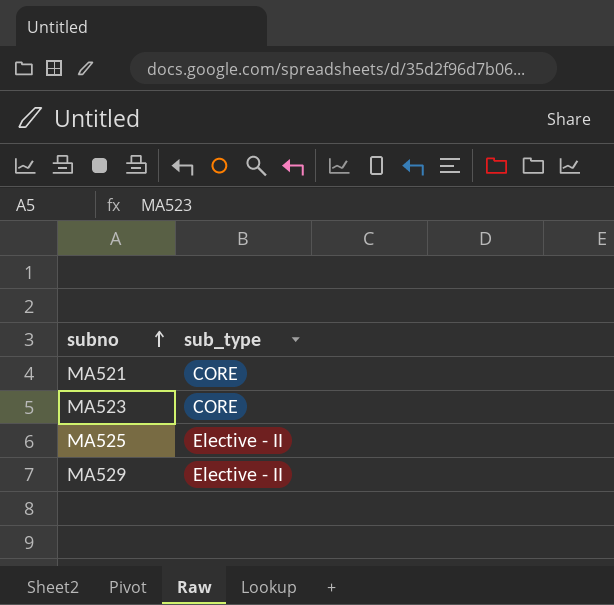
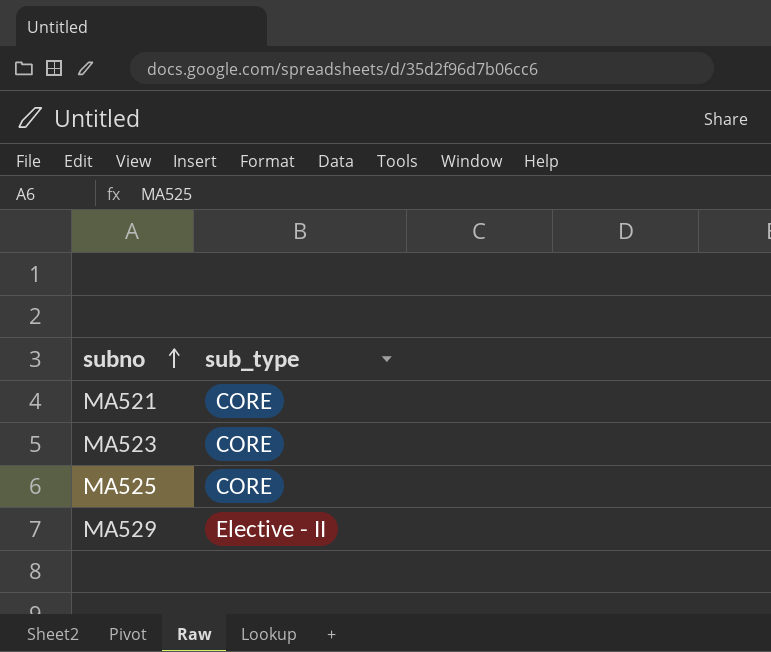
MA525 | sub_type: Elective - II -> CORE

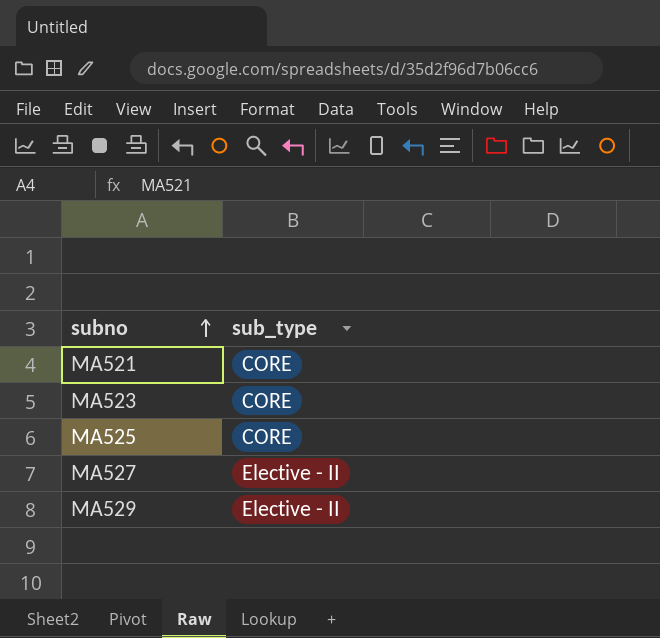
row MA527: none -> Elective - II

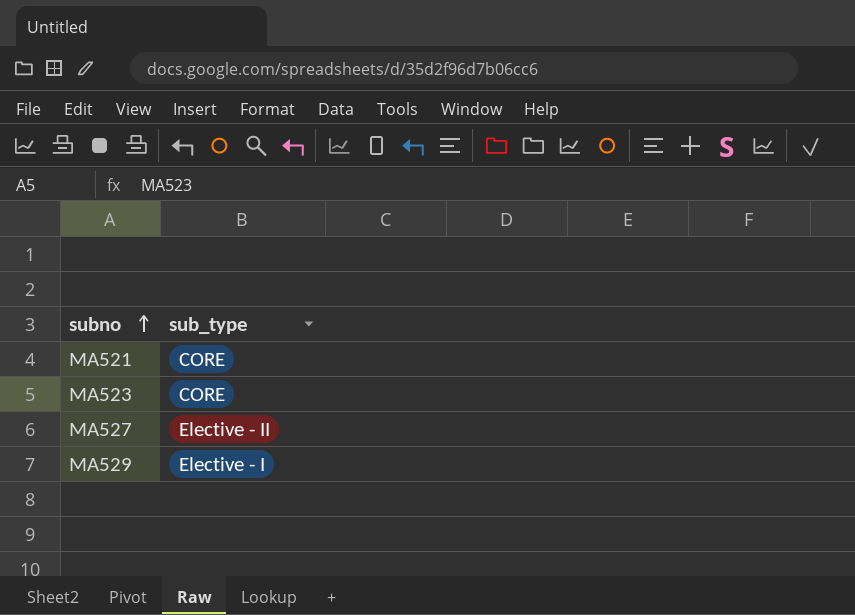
row MA525: CORE -> none
MA529 | sub_type: Elective - II -> Elective - I

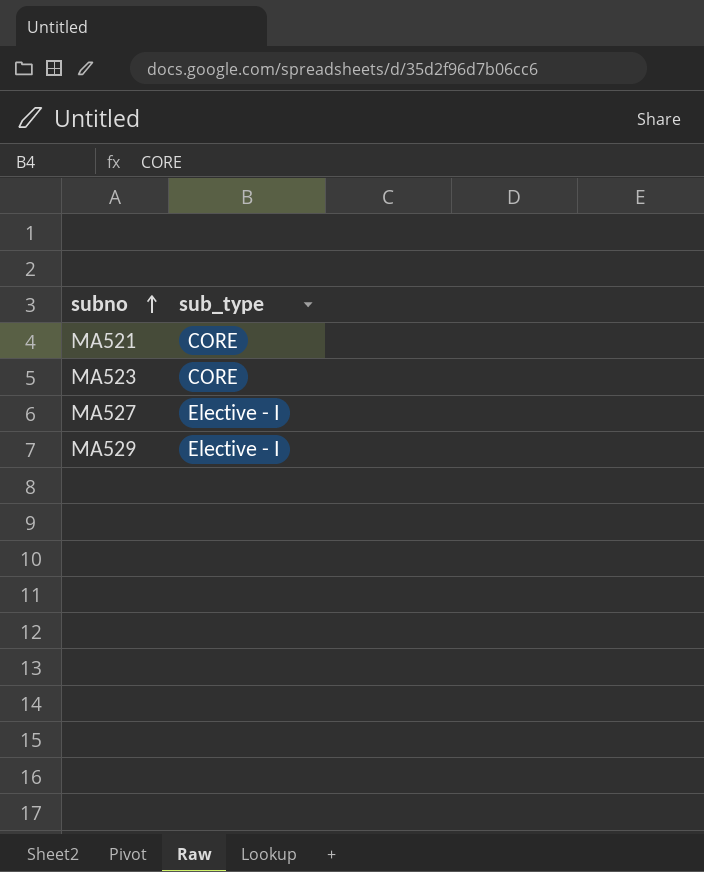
MA527 | sub_type: Elective - II -> Elective - I

